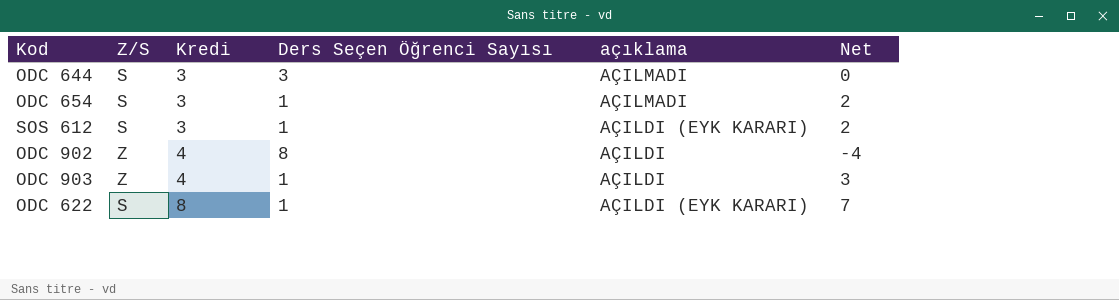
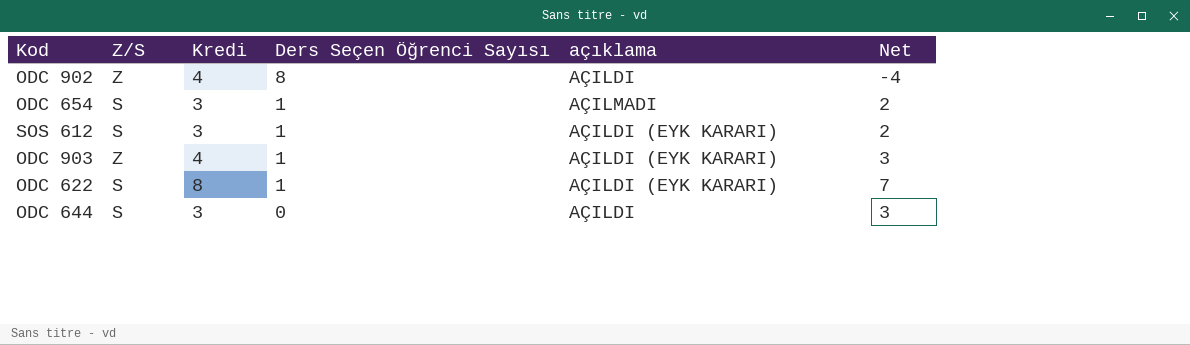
row order: Kredi ascending -> Ders Seçen Öğrenci Sayısı descending
ODC 903 | açıklama: AÇILDI -> AÇILDI (EYK KARARI)
ODC 644 | Ders Seçen Öğrenci Sayısı: 3 -> 0
ODC 644 | açıklama: AÇILMADI -> AÇILDI
ODC 644 | Net: 0 -> 3

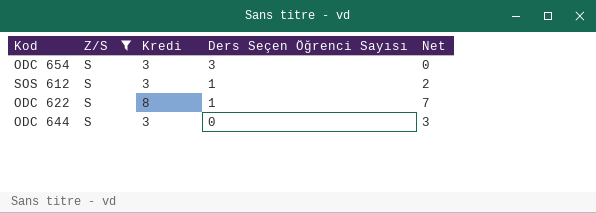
filter: none -> Z/S = S
column açıklama | position: 5 -> none
ODC 654 | Ders Seçen Öğrenci Sayısı: 1 -> 3
ODC 654 | Net: 2 -> 0

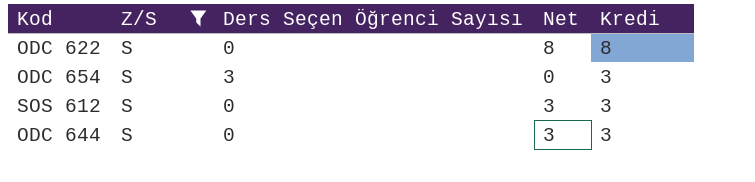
row order: Ders Seçen Öğrenci Sayısı descending -> Kredi descending
column Kredi | position: 3 -> 5
ODC 622 | Ders Seçen Öğrenci Sayısı: 1 -> 0
ODC 622 | Net: 7 -> 8
SOS 612 | Ders Seçen Öğrenci Sayısı: 1 -> 0
SOS 612 | Net: 2 -> 3

